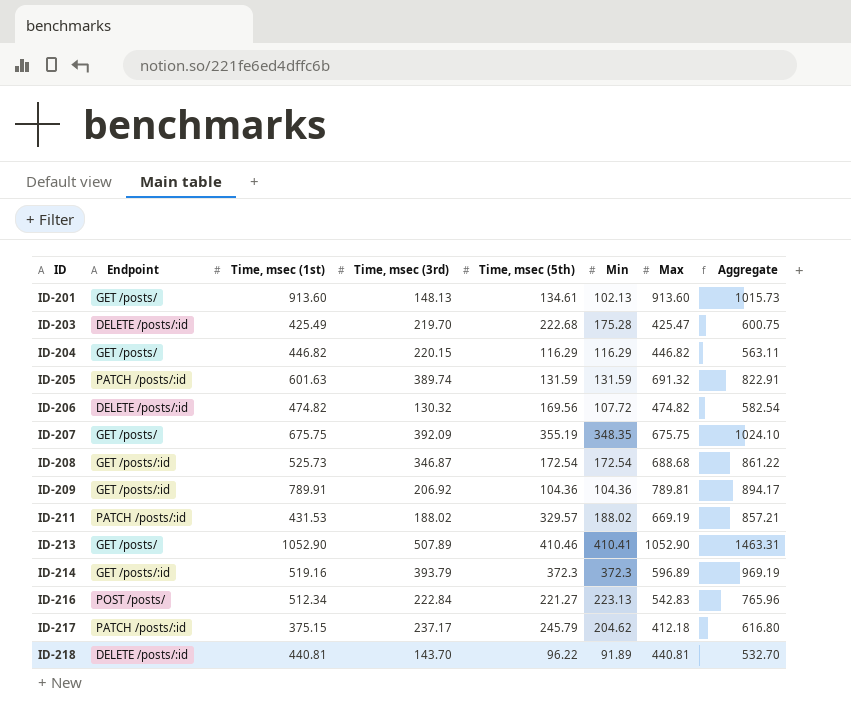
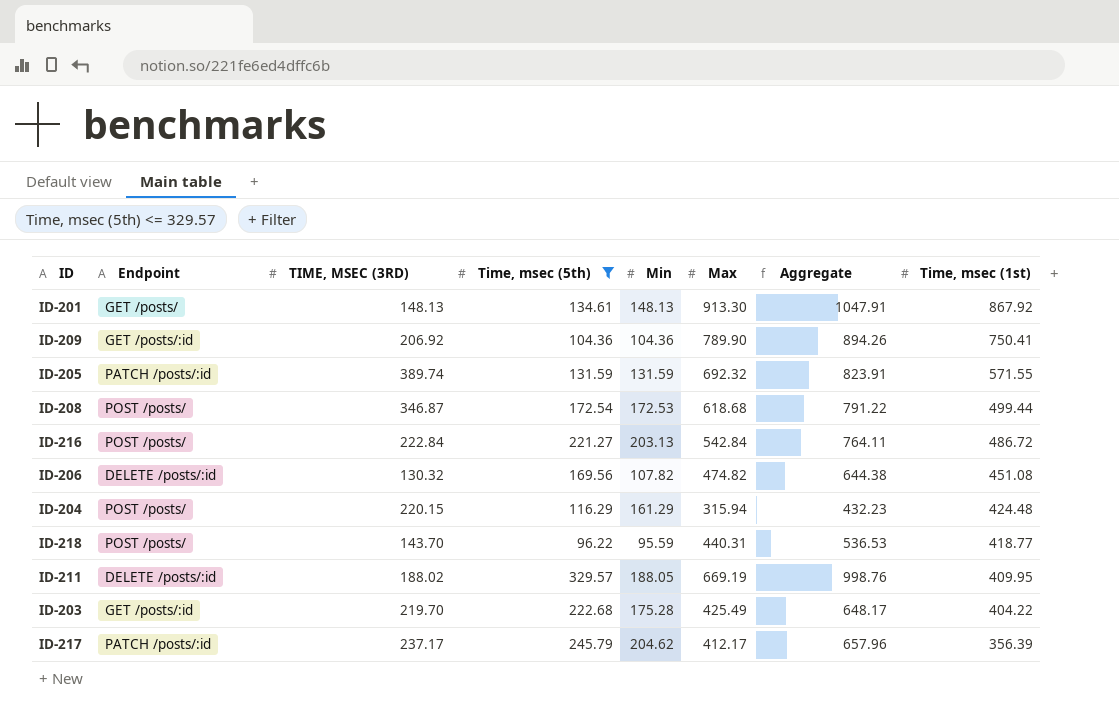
filter: none -> Time, msec (5th) <= 329.57
row order: ID ascending -> Time, msec (1st) descending
column name: Time, msec (3rd) -> TIME, MSEC (3RD)
column Aggregate | formula: [Min] + [Max] -> [Time, msec (5th)] + [Max]
column Time, msec (1st) | position: 3 -> 8
ID-201 | Min: 102.13 -> 148.13
ID-201 | Max: 913.60 -> 913.30
ID-201 | Time, msec (1st): 913.60 -> 867.92
ID-209 | Max: 789.81 -> 789.90
ID-209 | Time, msec (1st): 789.91 -> 750.41
ID-205 | Max: 691.32 -> 692.32
ID-205 | Time, msec (1st): 601.63 -> 571.55
ID-208 | Endpoint: GET /posts/:id -> POST /posts/
ID-208 | Min: 172.54 -> 172.53
ID-208 | Max: 688.68 -> 618.68
ID-208 | Time, msec (1st): 525.73 -> 499.44
ID-216 | Min: 223.13 -> 203.13
ID-216 | Max: 542.83 -> 542.84
ID-216 | Time, msec (1st): 512.34 -> 486.72
ID-206 | Min: 107.72 -> 107.82
ID-206 | Time, msec (1st): 474.82 -> 451.08
ID-204 | Endpoint: GET /posts/ -> POST /posts/
ID-204 | Min: 116.29 -> 161.29
ID-204 | Max: 446.82 -> 315.94
ID-204 | Time, msec (1st): 446.82 -> 424.48
ID-218 | Endpoint: DELETE /posts/:id -> POST /posts/
ID-218 | Min: 91.89 -> 95.59
ID-218 | Max: 440.81 -> 440.31
ID-218 | Time, msec (1st): 440.81 -> 418.77
ID-211 | Endpoint: PATCH /posts/:id -> DELETE /posts/:id
ID-211 | Min: 188.02 -> 188.05
ID-211 | Time, msec (1st): 431.53 -> 409.95
ID-203 | Endpoint: DELETE /posts/:id -> GET /posts/:id
ID-203 | Max: 425.47 -> 425.49
ID-203 | Time, msec (1st): 425.49 -> 404.22
ID-217 | Max: 412.18 -> 412.17
ID-217 | Time, msec (1st): 375.15 -> 356.39

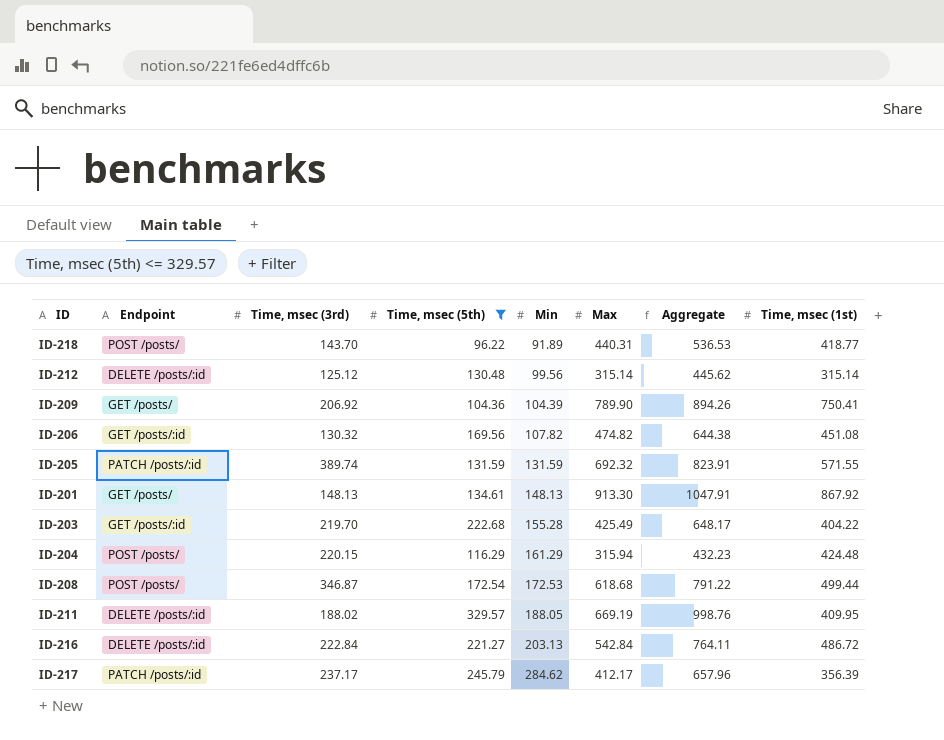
row order: Time, msec (1st) descending -> Min ascending
column name: TIME, MSEC (3RD) -> Time, msec (3rd)
ID-218 | Min: 95.59 -> 91.89
row ID-212: none -> DELETE /posts/:id | 125.12 | 130.48 | 99.56 | 315.14 | 445.62 | 315.14
ID-209 | Endpoint: GET /posts/:id -> GET /posts/
ID-209 | Min: 104.36 -> 104.39
ID-206 | Endpoint: DELETE /posts/:id -> GET /posts/:id
ID-203 | Min: 175.28 -> 155.28
ID-216 | Endpoint: POST /posts/ -> DELETE /posts/:id
ID-217 | Min: 204.62 -> 284.62

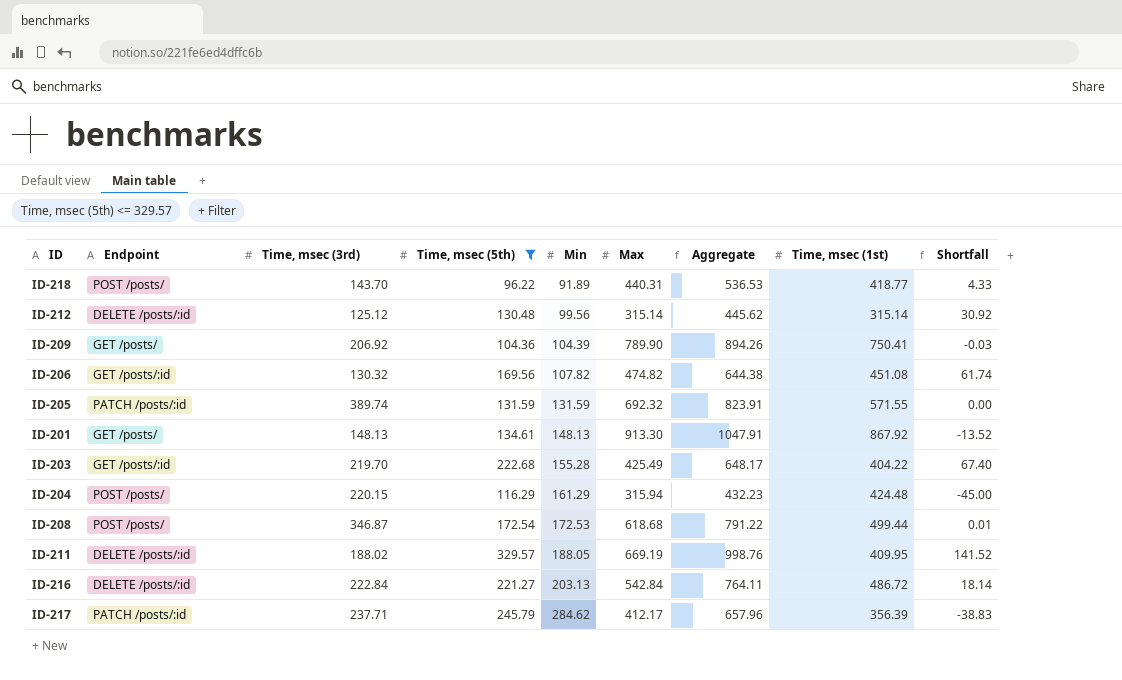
column Shortfall | formula: none -> [Time, msec (5th)] - [Min]
ID-217 | Time, msec (3rd): 237.17 -> 237.71

